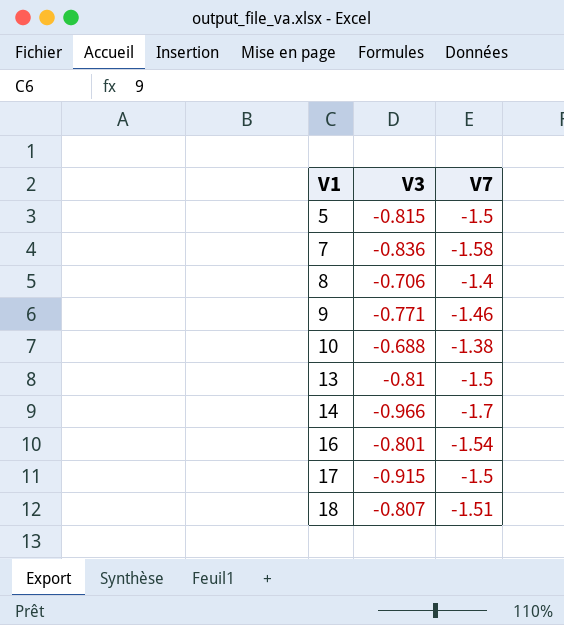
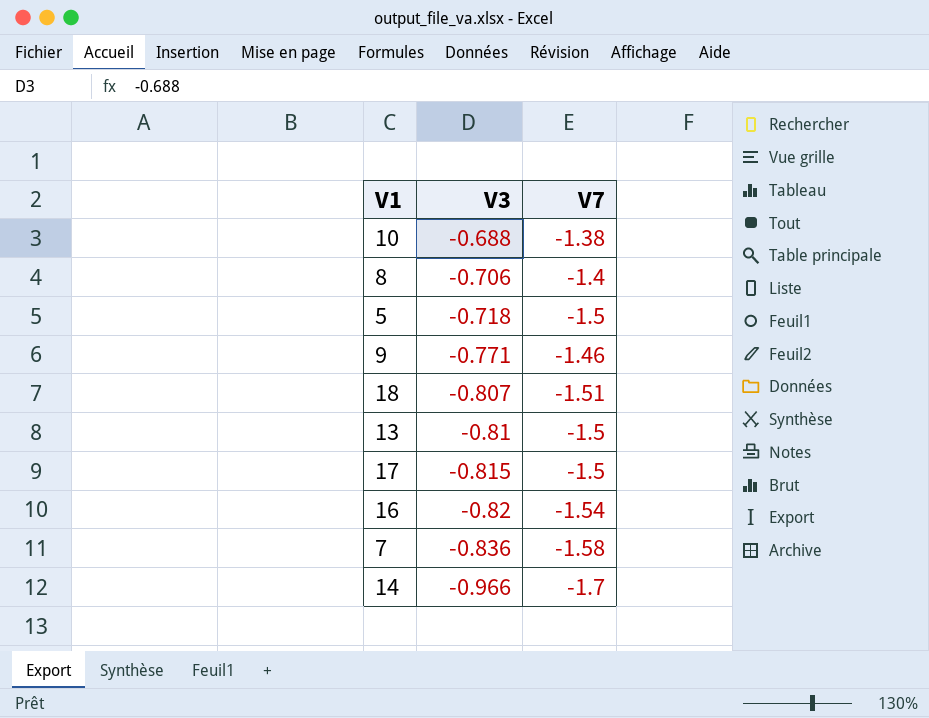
row order: V1 ascending -> V3 descending
5 | V3: -0.815 -> -0.718
17 | V3: -0.915 -> -0.815
16 | V3: -0.801 -> -0.82

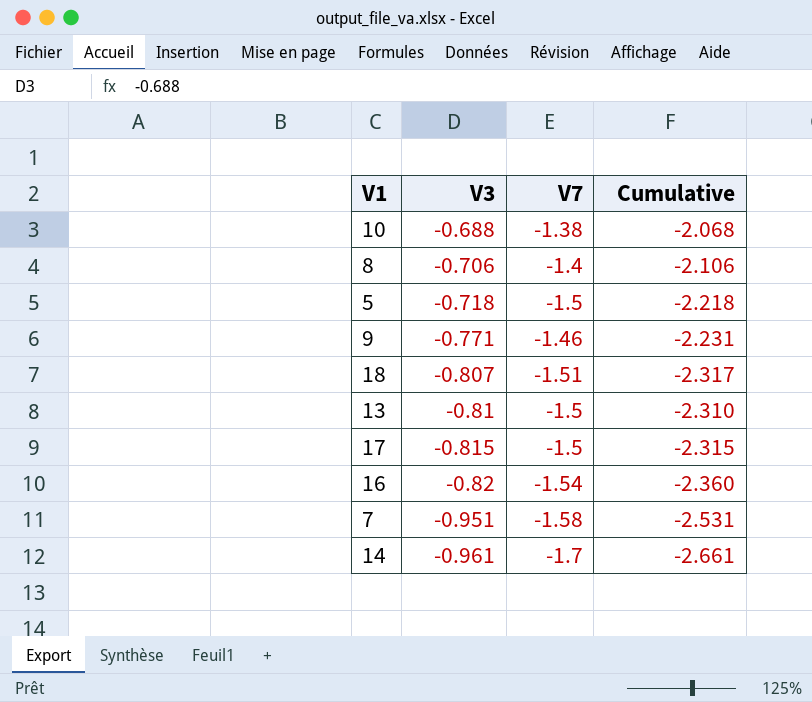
column Cumulative | formula: none -> [V3] + [V7]
7 | V3: -0.836 -> -0.951
14 | V3: -0.966 -> -0.961

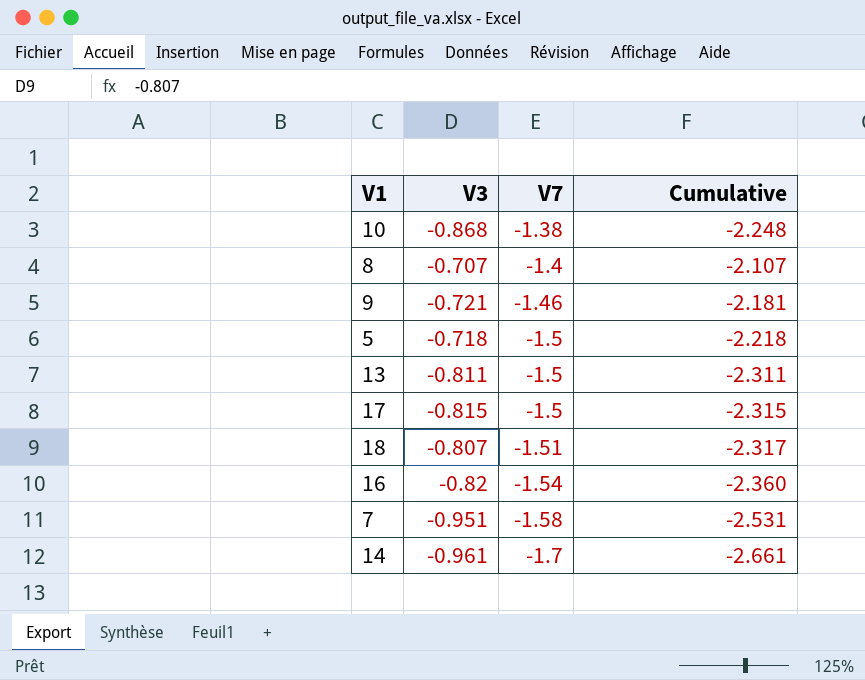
row order: V3 descending -> V7 descending
10 | V3: -0.688 -> -0.868
10 | Cumulative: -2.068 -> -2.248
8 | V3: -0.706 -> -0.707
8 | Cumulative: -2.106 -> -2.107
9 | V3: -0.771 -> -0.721
9 | Cumulative: -2.231 -> -2.181
13 | V3: -0.81 -> -0.811
13 | Cumulative: -2.310 -> -2.311

